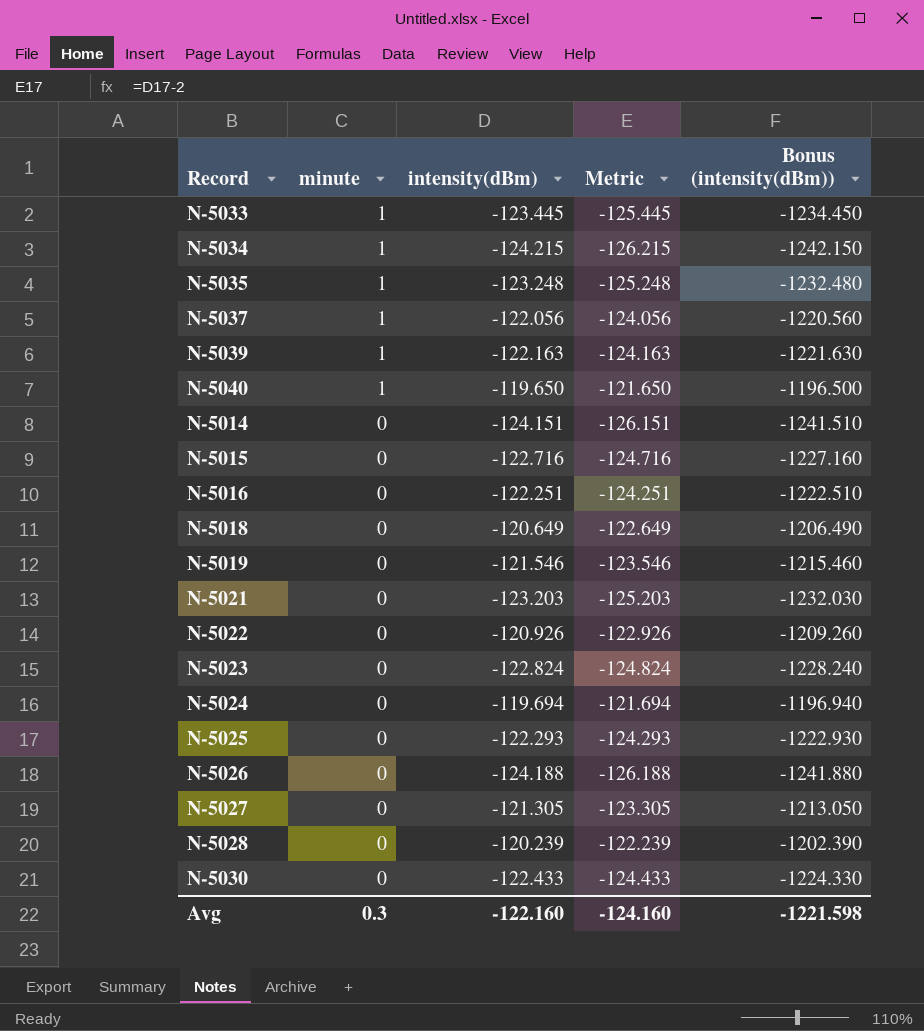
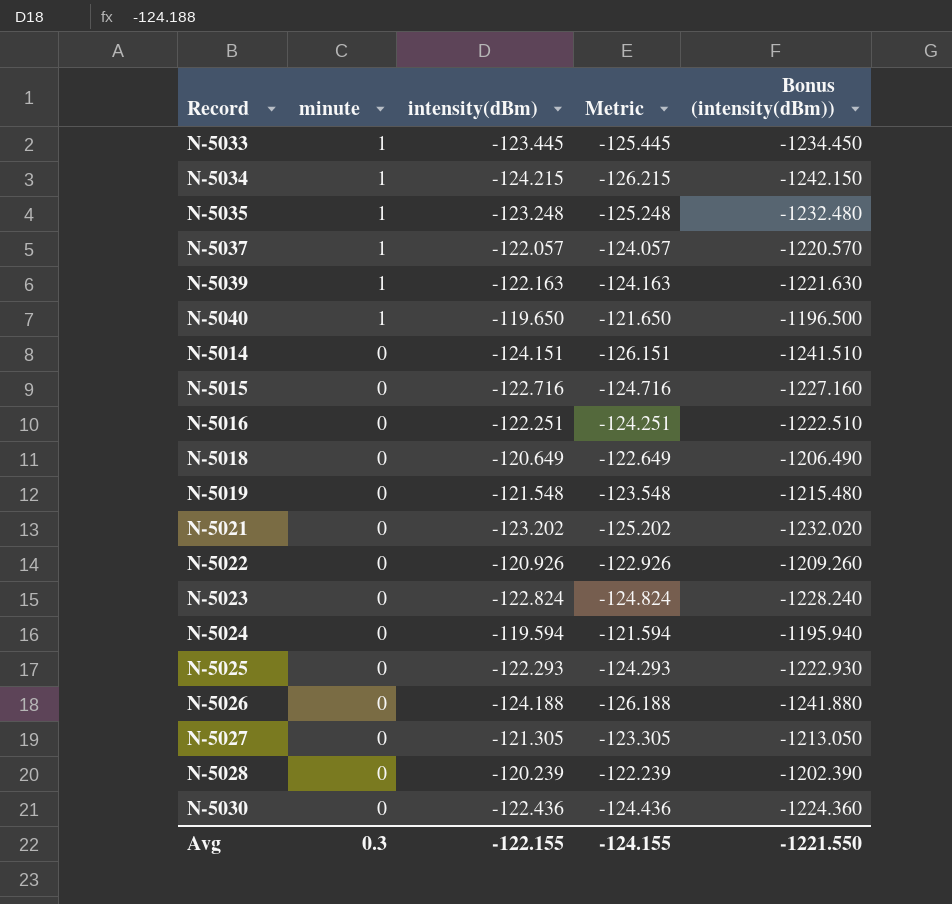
N-5037 | intensity(dBm): -122.056 -> -122.057
N-5037 | Metric: -124.056 -> -124.057
N-5037 | Bonus (intensity(dBm)): -1220.560 -> -1220.570
N-5019 | intensity(dBm): -121.546 -> -121.548
N-5019 | Metric: -123.546 -> -123.548
N-5019 | Bonus (intensity(dBm)): -1215.460 -> -1215.480
N-5021 | intensity(dBm): -123.203 -> -123.202
N-5021 | Metric: -125.203 -> -125.202
N-5021 | Bonus (intensity(dBm)): -1232.030 -> -1232.020
N-5024 | intensity(dBm): -119.694 -> -119.594
N-5024 | Metric: -121.694 -> -121.594
N-5024 | Bonus (intensity(dBm)): -1196.940 -> -1195.940
N-5030 | intensity(dBm): -122.433 -> -122.436
N-5030 | Metric: -124.433 -> -124.436
N-5030 | Bonus (intensity(dBm)): -1224.330 -> -1224.360
Avg | intensity(dBm): -122.160 -> -122.155
Avg | Metric: -124.160 -> -124.155
Avg | Bonus (intensity(dBm)): -1221.598 -> -1221.550

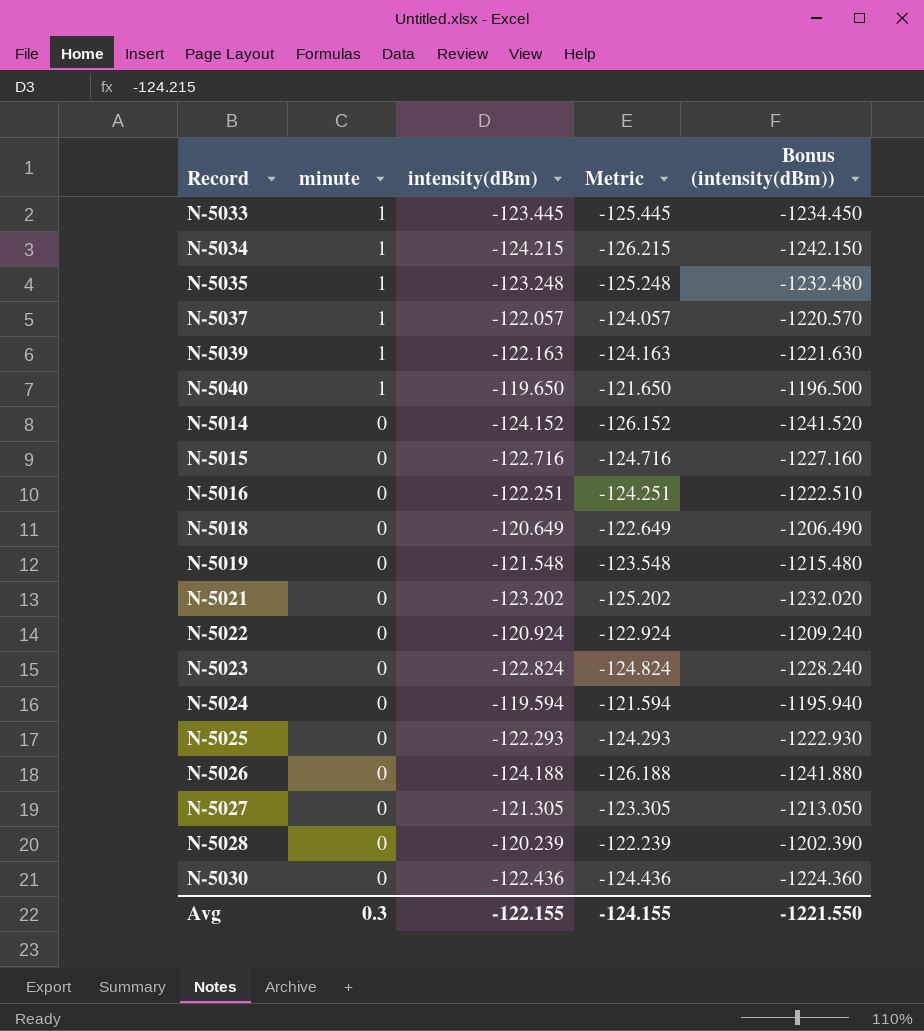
N-5014 | intensity(dBm): -124.151 -> -124.152
N-5014 | Metric: -126.151 -> -126.152
N-5014 | Bonus (intensity(dBm)): -1241.510 -> -1241.520
N-5022 | intensity(dBm): -120.926 -> -120.924
N-5022 | Metric: -122.926 -> -122.924
N-5022 | Bonus (intensity(dBm)): -1209.260 -> -1209.240

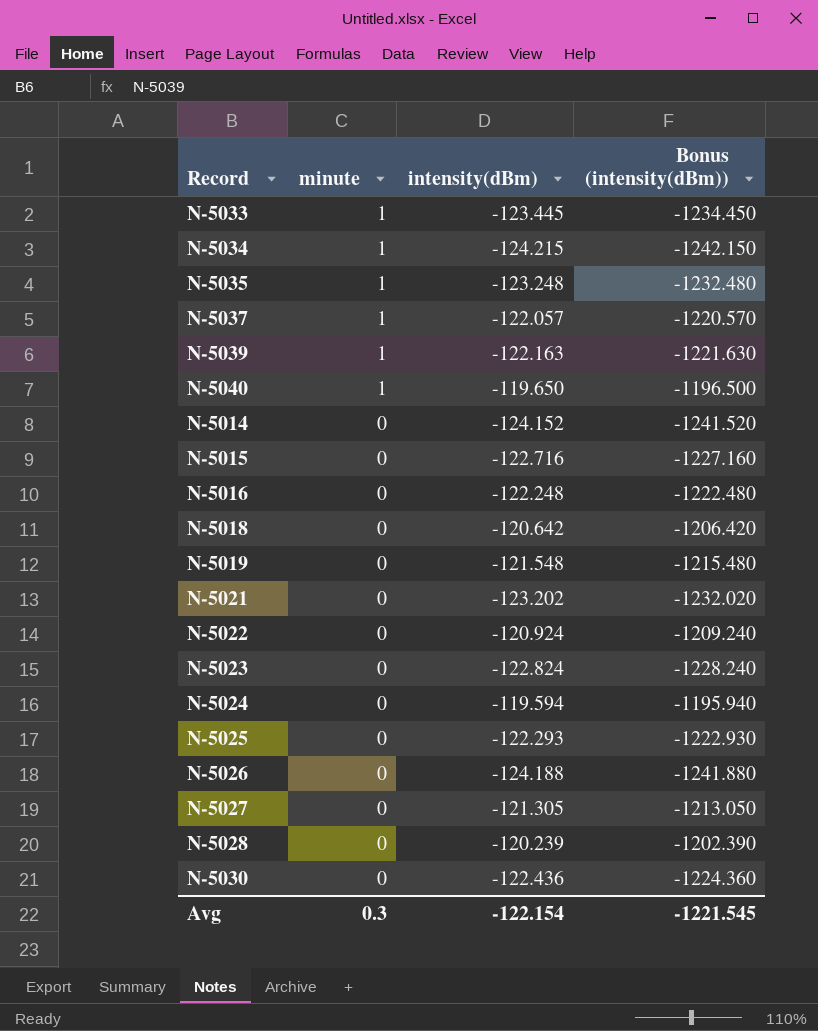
column Metric | formula: [intensity(dBm)] - 2 -> none
N-5016 | intensity(dBm): -122.251 -> -122.248
N-5016 | Bonus (intensity(dBm)): -1222.510 -> -1222.480
N-5018 | intensity(dBm): -120.649 -> -120.642
N-5018 | Bonus (intensity(dBm)): -1206.490 -> -1206.420
Avg | intensity(dBm): -122.155 -> -122.154
Avg | Bonus (intensity(dBm)): -1221.550 -> -1221.545

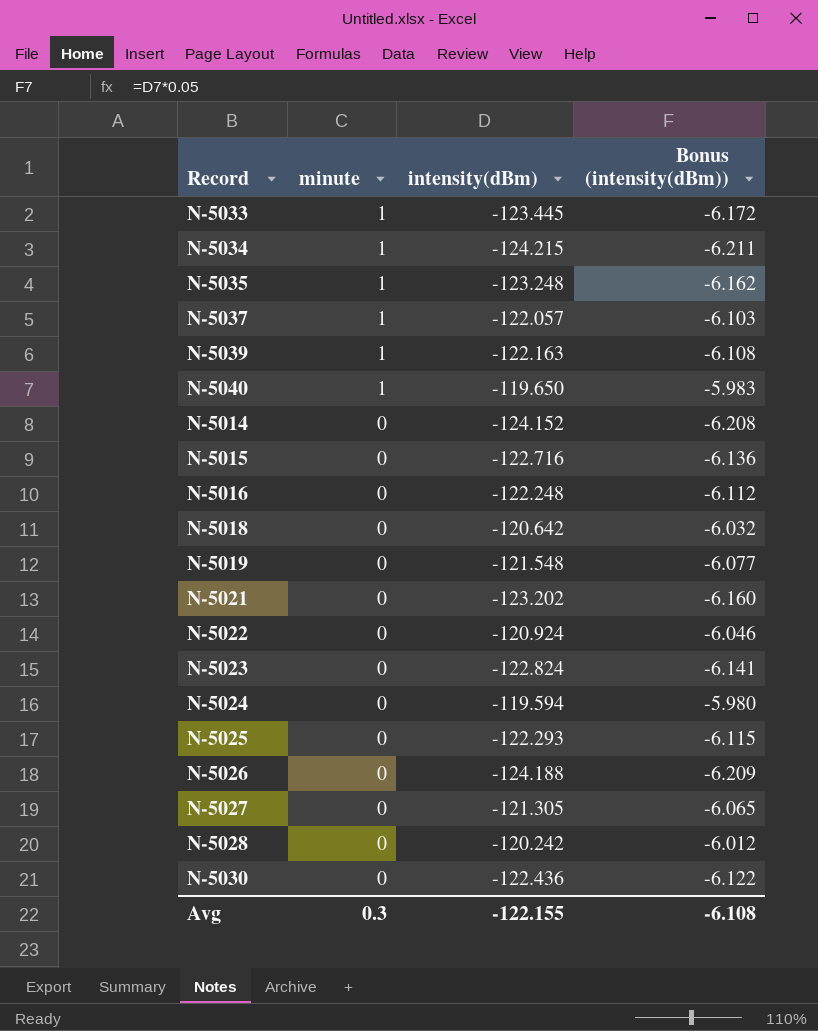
column Bonus (intensity(dBm)) | formula: [intensity(dBm)] * 10 -> [intensity(dBm)] * 0.05
N-5028 | intensity(dBm): -120.239 -> -120.242
Avg | intensity(dBm): -122.154 -> -122.155
Avg | Bonus (intensity(dBm)): -1221.545 -> -6.108

